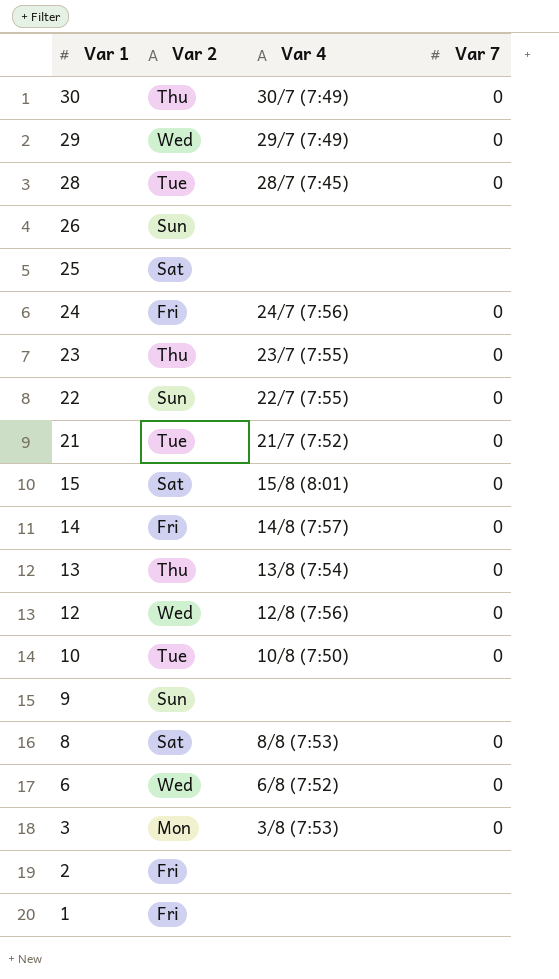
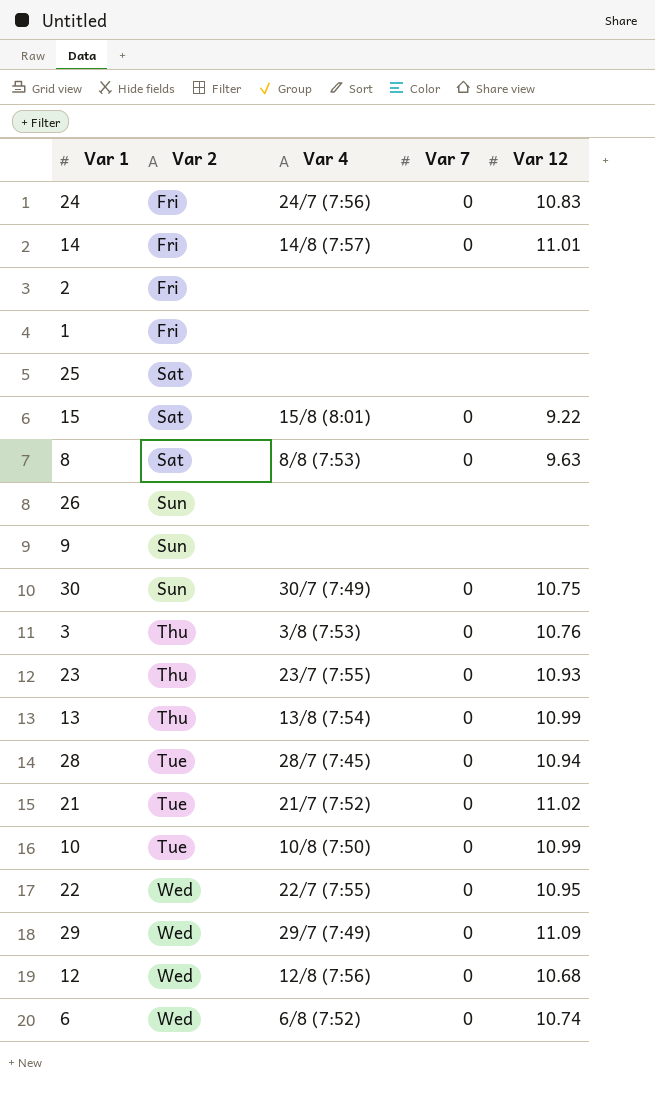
row order: Var 1 descending -> Var 2 ascending
column Var 12 | position: none -> 5
30 | Var 2: Thu -> Sun
3 | Var 2: Mon -> Thu
22 | Var 2: Sun -> Wed

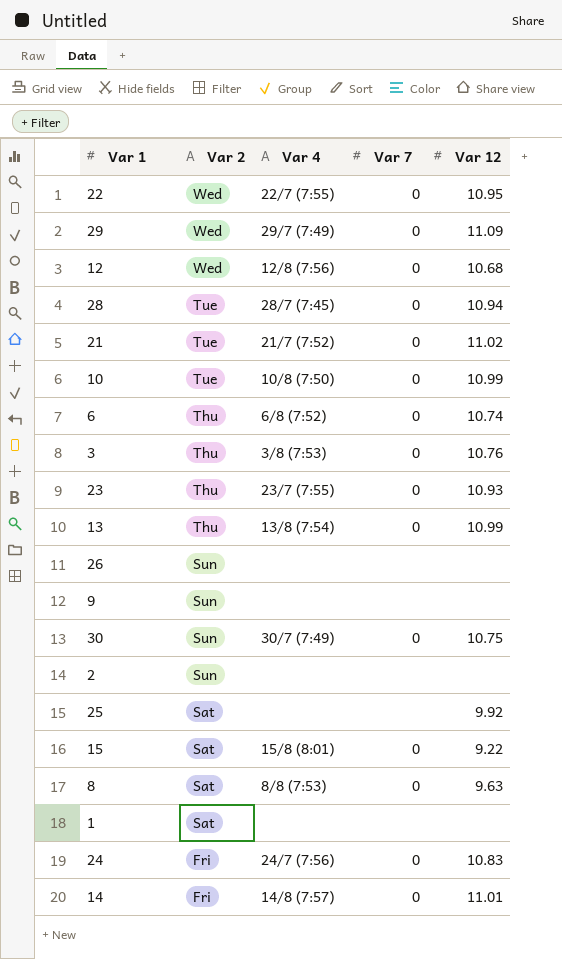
row order: Var 2 ascending -> Var 2 descending
6 | Var 2: Wed -> Thu
2 | Var 2: Fri -> Sun
25 | Var 12: none -> 9.92
1 | Var 2: Fri -> Sat

